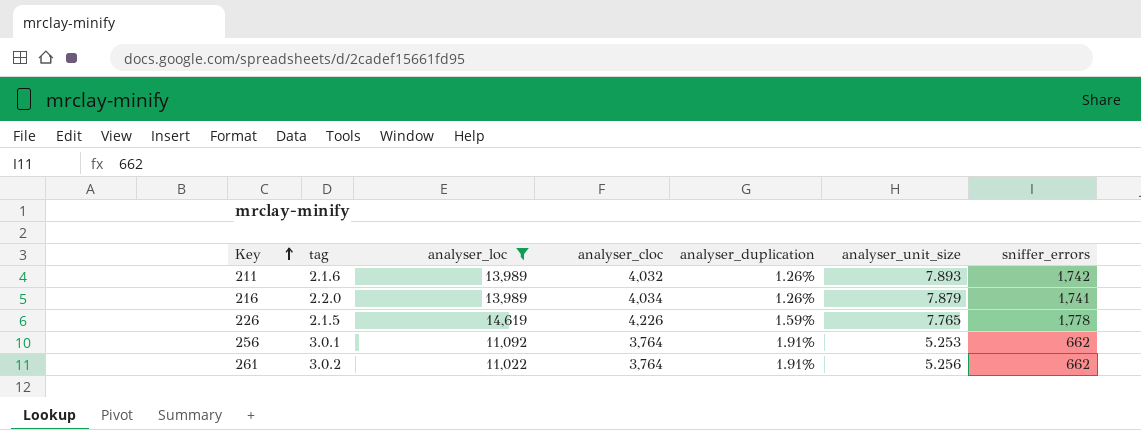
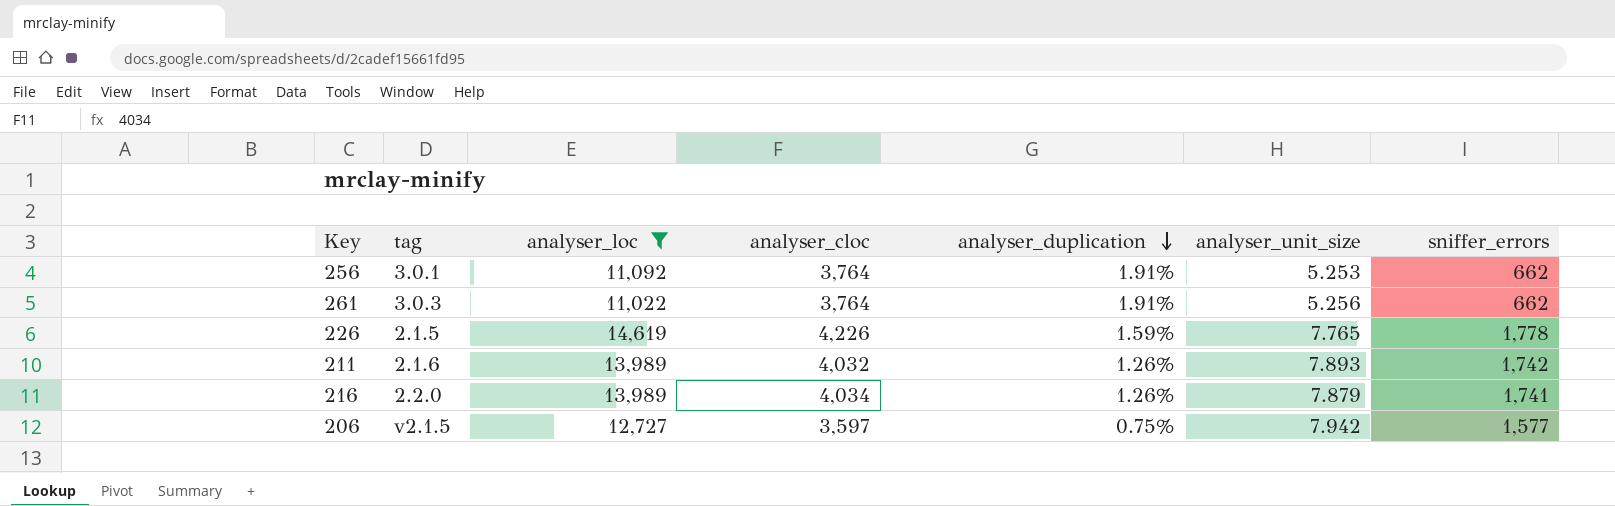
row order: Key ascending -> analyser_duplication descending
261 | tag: 3.0.2 -> 3.0.3
row 206: none -> v2.1.5 | 12,727 | 3,597 | 0.75% | 7.942 | 1,577

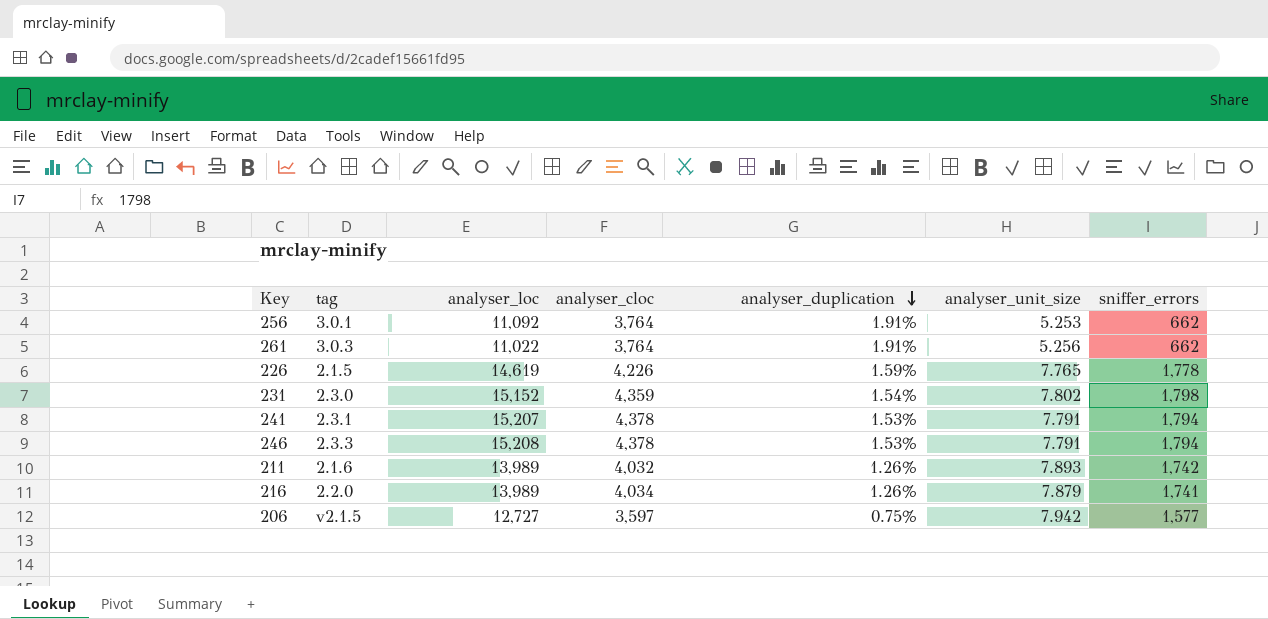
filter: analyser_loc <= 14,619 -> none

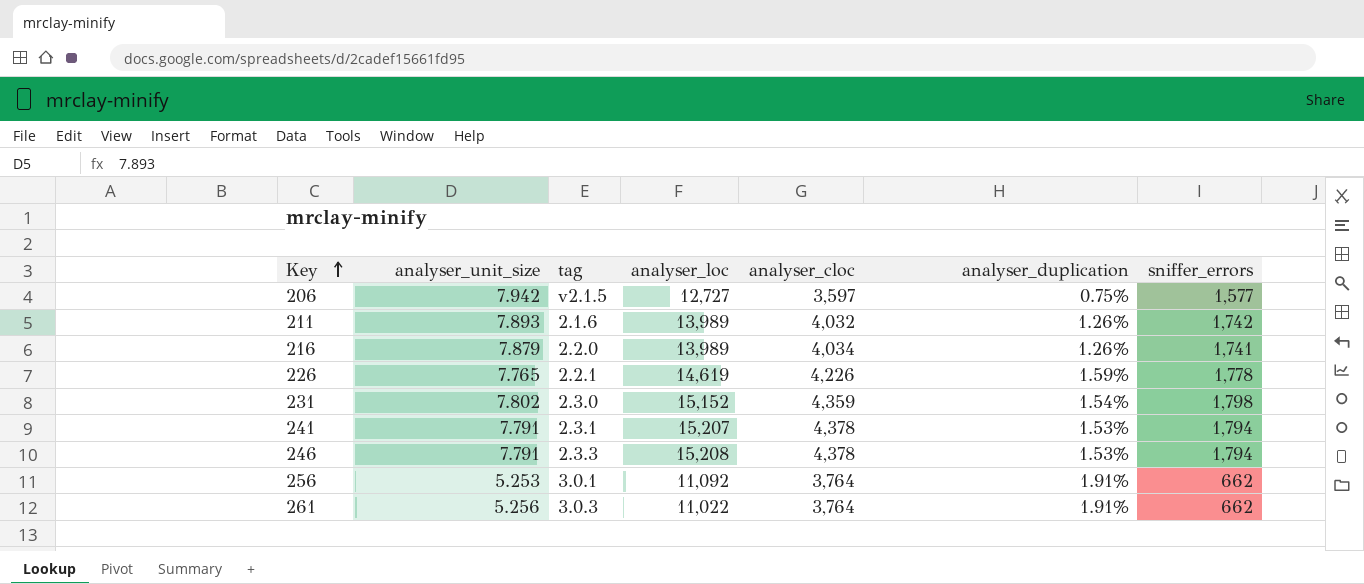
row order: analyser_duplication descending -> Key ascending
column analyser_unit_size | position: 6 -> 2
226 | tag: 2.1.5 -> 2.2.1

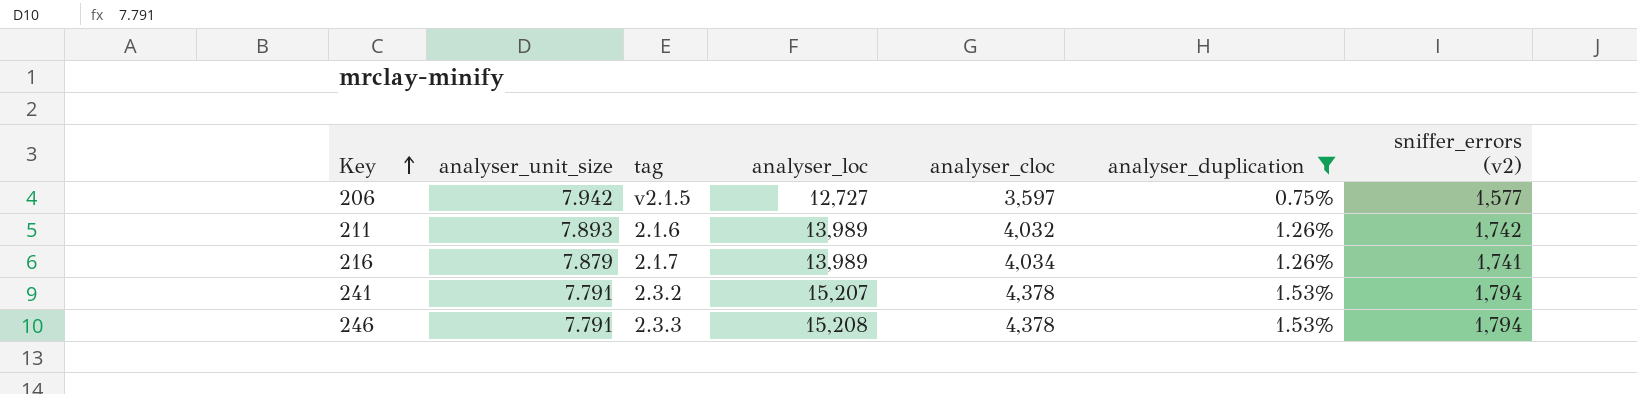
filter: none -> analyser_duplication <= 1.53%
column name: sniffer_errors -> sniffer_errors (v2)
216 | tag: 2.2.0 -> 2.1.7
241 | tag: 2.3.1 -> 2.3.2

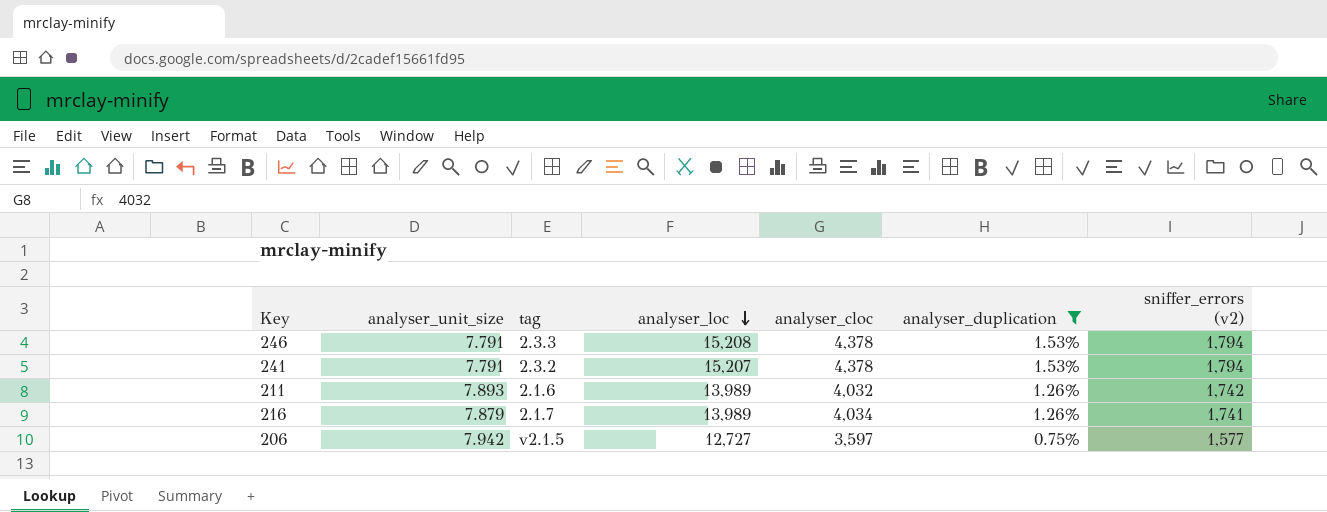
row order: Key ascending -> analyser_loc descending

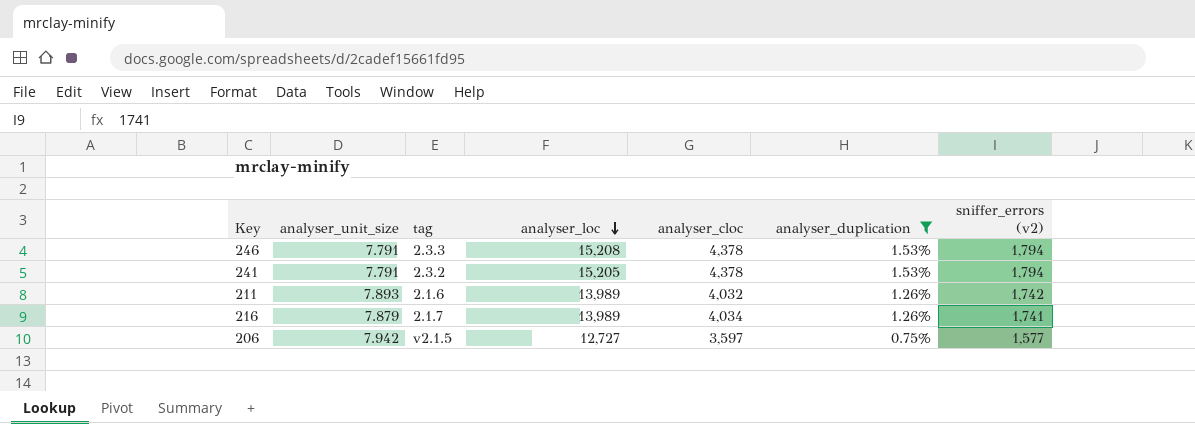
241 | analyser_loc: 15,207 -> 15,205

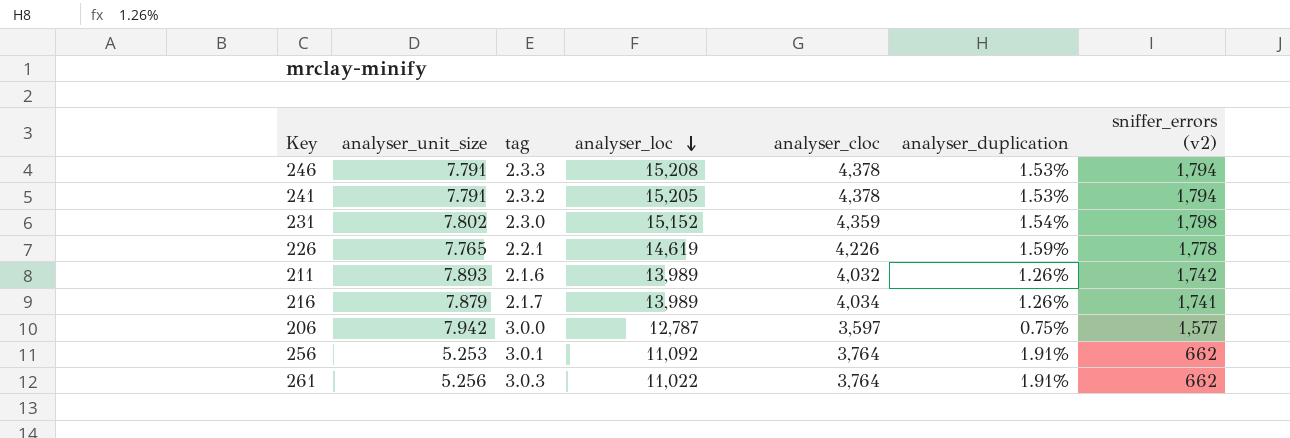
filter: analyser_duplication <= 1.53% -> none
206 | tag: v2.1.5 -> 3.0.0
206 | analyser_loc: 12,727 -> 12,787

